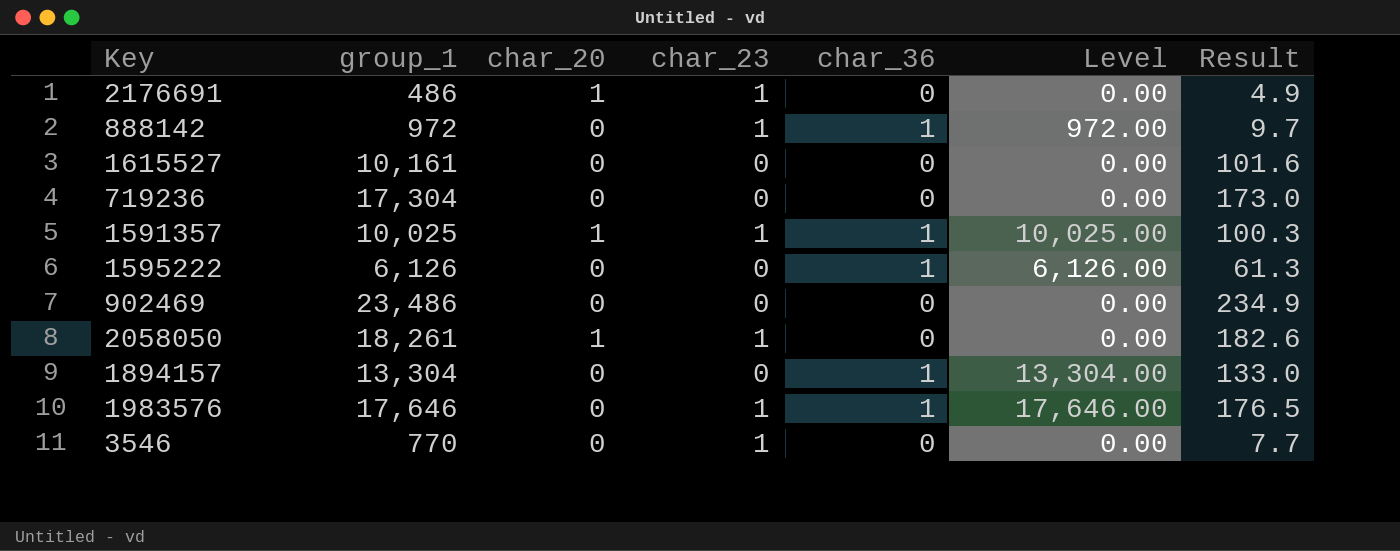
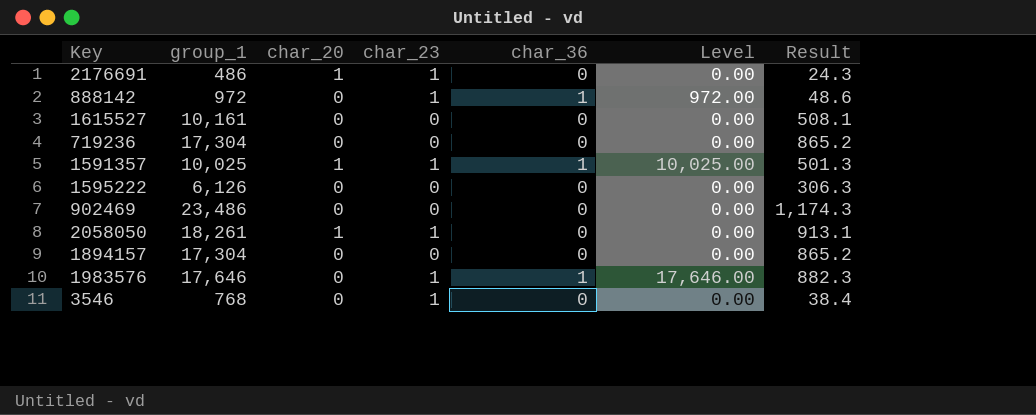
column Result | formula: [group_1] * 0.01 -> [group_1] * 0.05
1595222 | char_36: 1 -> 0
1595222 | Level: 6,126.00 -> 0.00
1894157 | group_1: 13,304 -> 17,304
1894157 | char_36: 1 -> 0
1894157 | Level: 13,304.00 -> 0.00
3546 | group_1: 770 -> 768

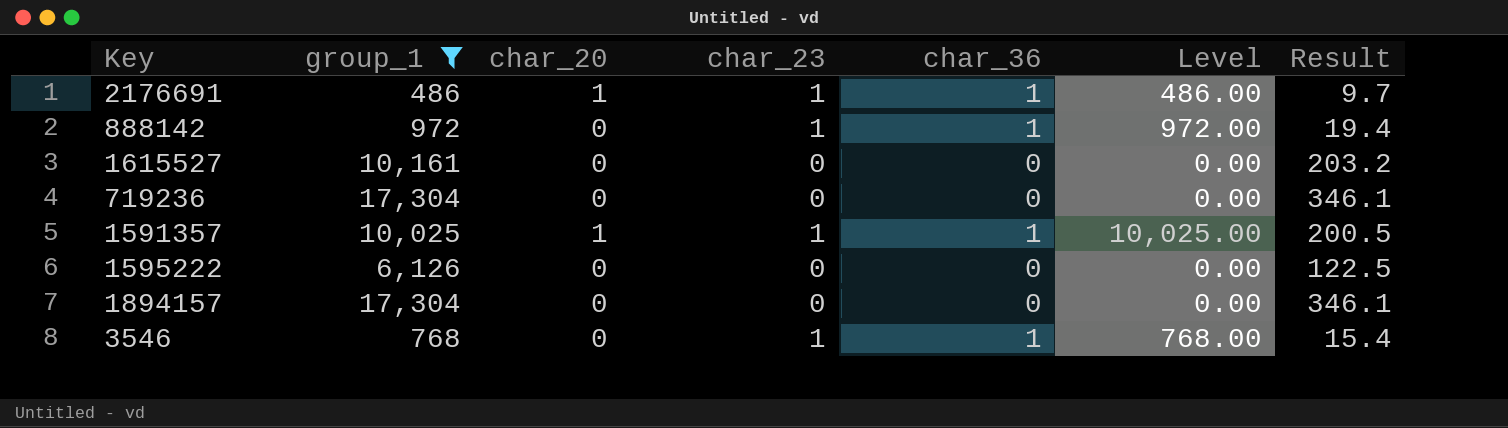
filter: none -> group_1 <= 17,304
column Result | formula: [group_1] * 0.05 -> [group_1] * 0.02
2176691 | char_36: 0 -> 1
2176691 | Level: 0.00 -> 486.00
3546 | char_36: 0 -> 1
3546 | Level: 0.00 -> 768.00

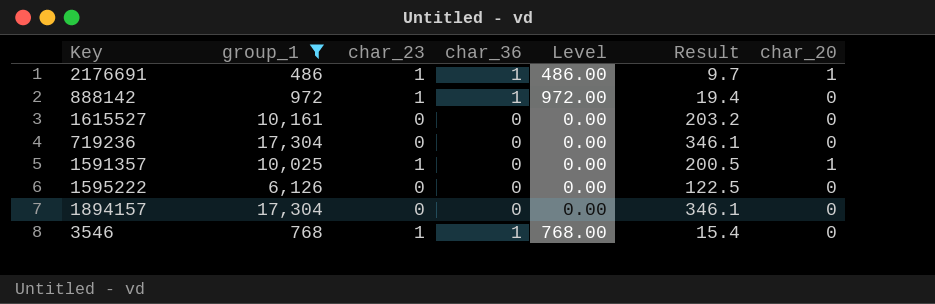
column char_20 | position: 3 -> 7
1591357 | char_36: 1 -> 0
1591357 | Level: 10,025.00 -> 0.00

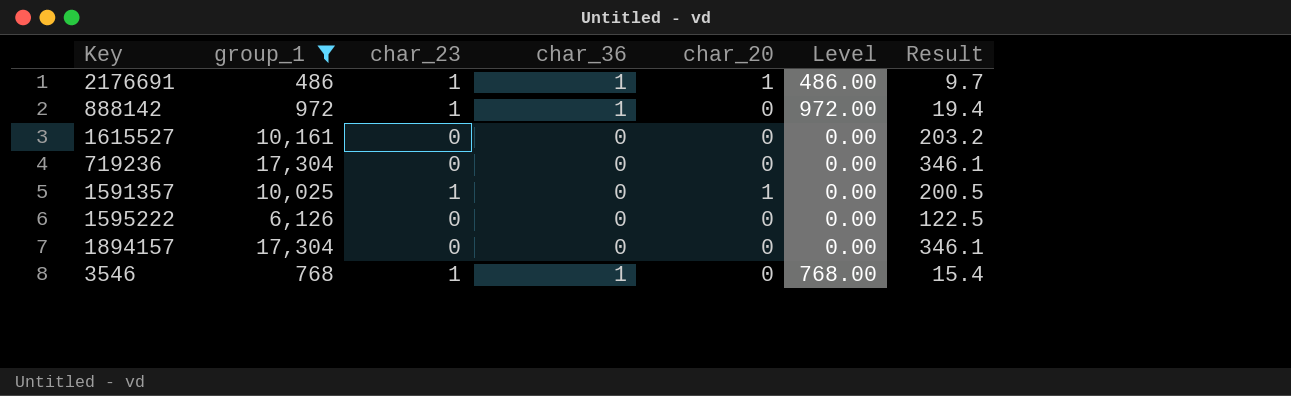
column char_20 | position: 7 -> 5

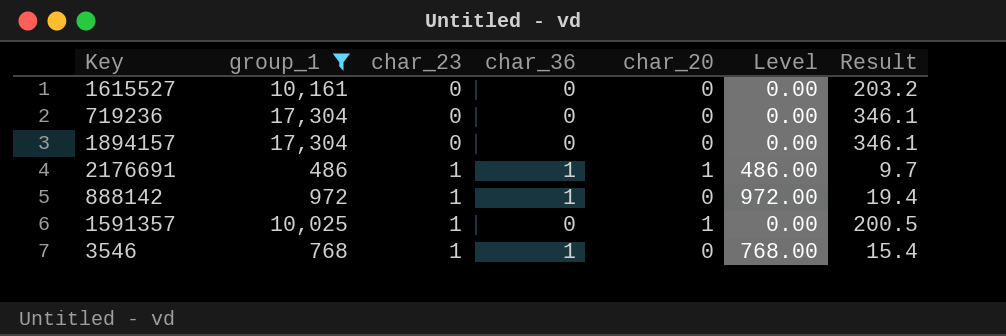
row order: none -> char_23 ascending
row 1595222: 6,126 | 0 | 0 | 0 | 0.00 | 122.5 -> none

